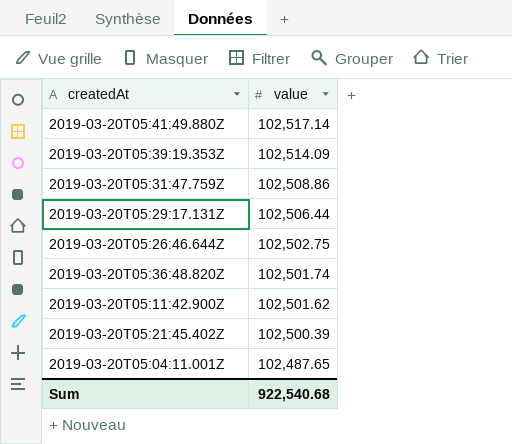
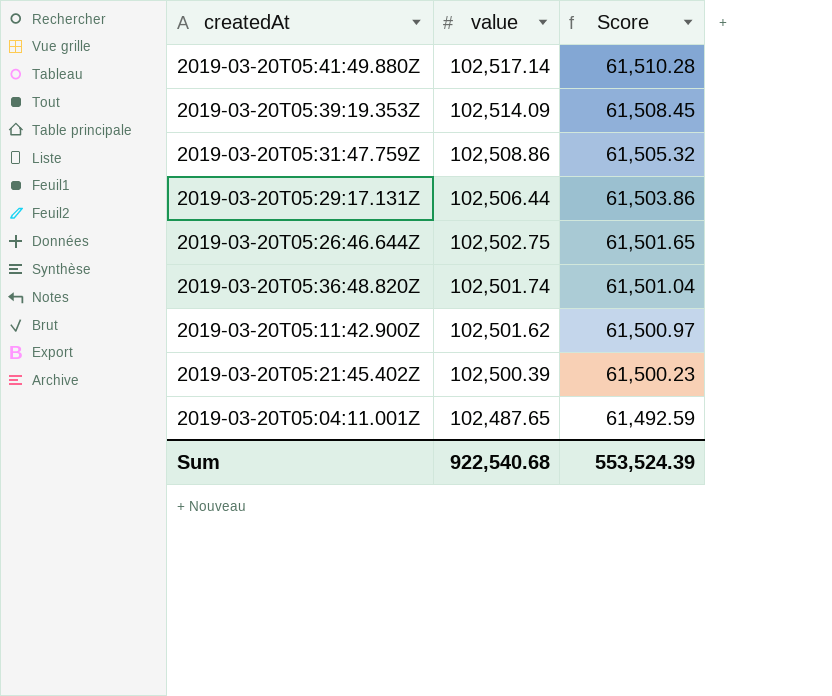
column Score | formula: none -> [value] * 0.6

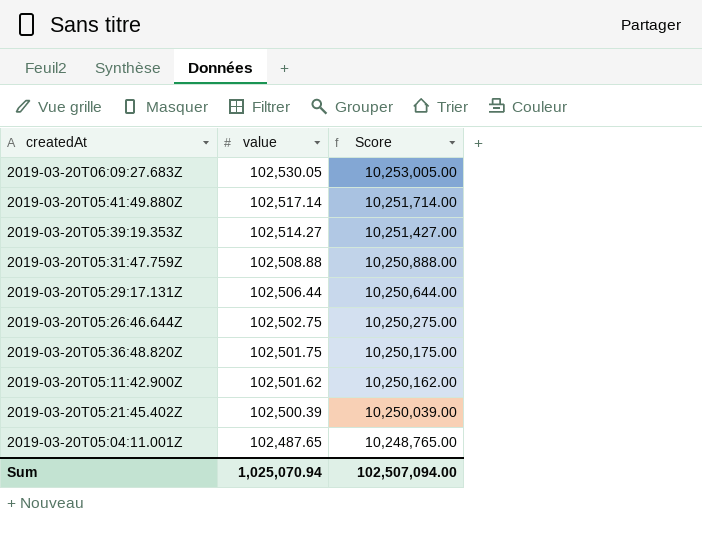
column Score | formula: [value] * 0.6 -> [value] * 100
row 2019-03-20T06:09:27.683Z: none -> 102,530.05 | 10,253,005.00
2019-03-20T05:39:19.353Z | value: 102,514.09 -> 102,514.27
2019-03-20T05:31:47.759Z | value: 102,508.86 -> 102,508.88
2019-03-20T05:36:48.820Z | value: 102,501.74 -> 102,501.75
Sum | value: 922,540.68 -> 1,025,070.94
Sum | Score: 553,524.39 -> 102,507,094.00

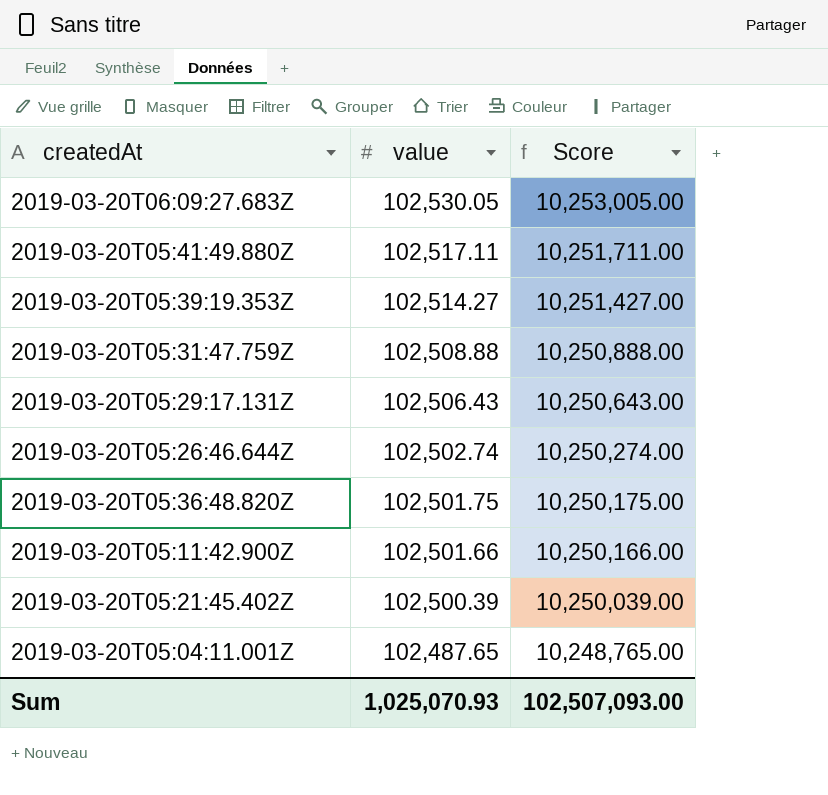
2019-03-20T05:41:49.880Z | value: 102,517.14 -> 102,517.11
2019-03-20T05:41:49.880Z | Score: 10,251,714.00 -> 10,251,711.00
2019-03-20T05:29:17.131Z | value: 102,506.44 -> 102,506.43
2019-03-20T05:29:17.131Z | Score: 10,250,644.00 -> 10,250,643.00
2019-03-20T05:26:46.644Z | value: 102,502.75 -> 102,502.74
2019-03-20T05:26:46.644Z | Score: 10,250,275.00 -> 10,250,274.00
2019-03-20T05:11:42.900Z | value: 102,501.62 -> 102,501.66
2019-03-20T05:11:42.900Z | Score: 10,250,162.00 -> 10,250,166.00
Sum | value: 1,025,070.94 -> 1,025,070.93
Sum | Score: 102,507,094.00 -> 102,507,093.00

